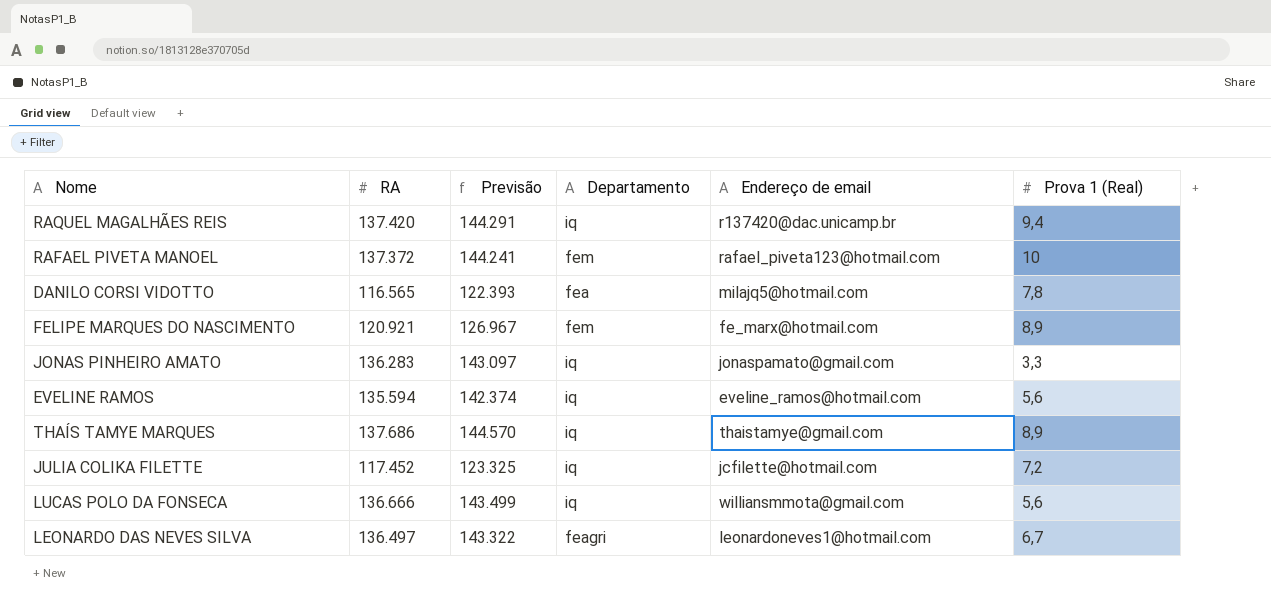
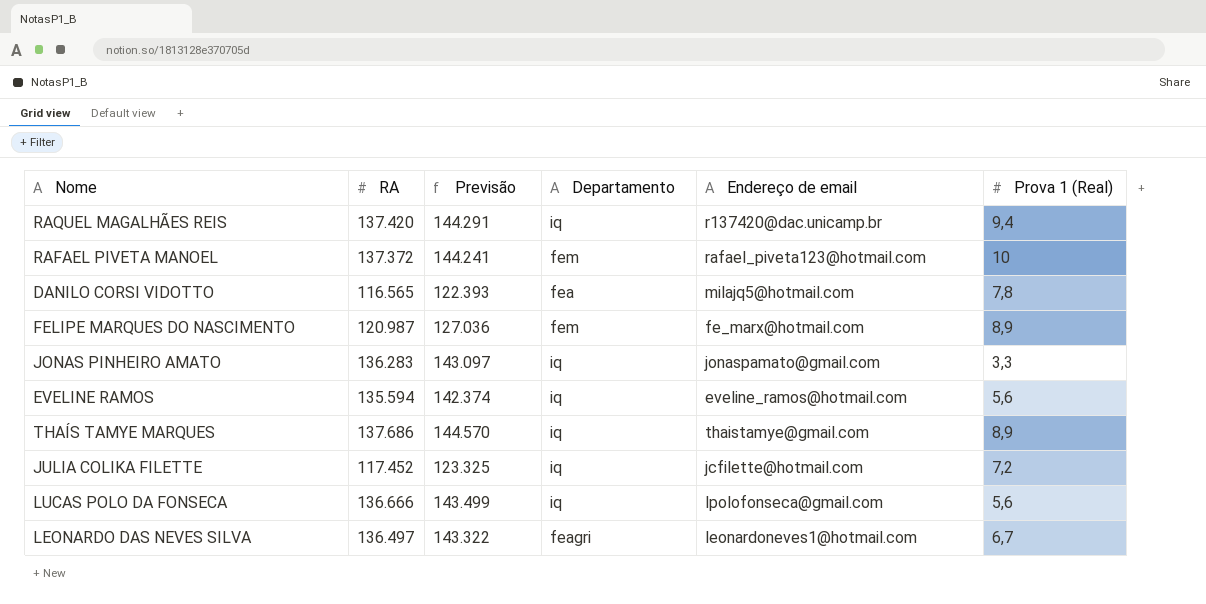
FELIPE MARQUES DO NASCIMENTO | RA: 120.921 -> 120.987
FELIPE MARQUES DO NASCIMENTO | Previsão: 126.967 -> 127.036
LUCAS POLO DA FONSECA | Endereço de email: williansmmota@gmail.com -> lpolofonseca@gmail.com

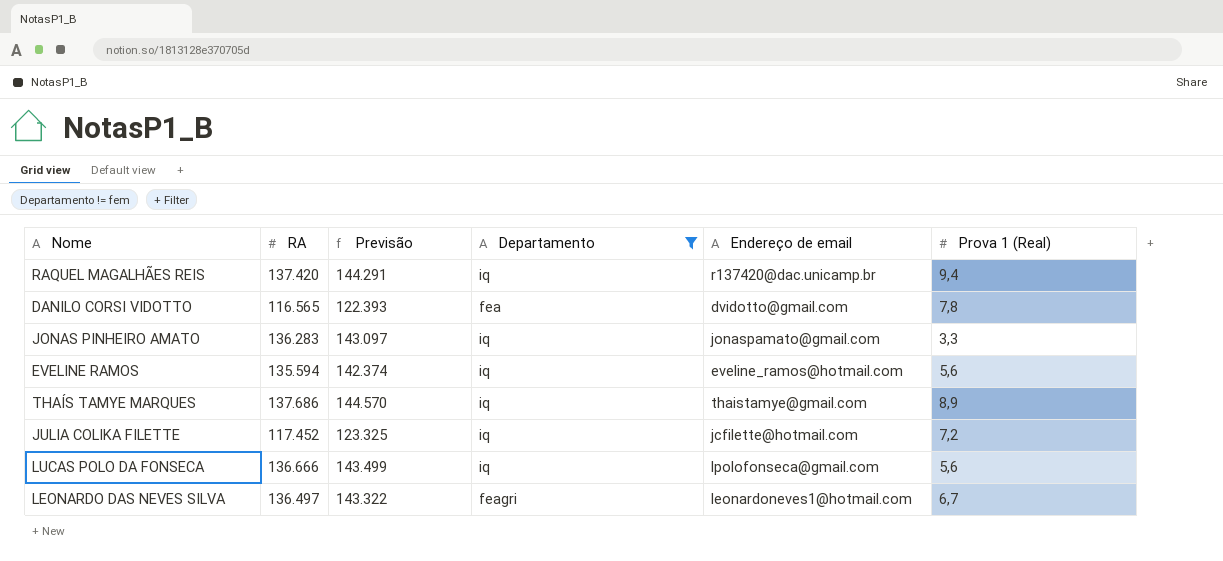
filter: none -> Departamento != fem
DANILO CORSI VIDOTTO | Endereço de email: milajq5@hotmail.com -> dvidotto@gmail.com

